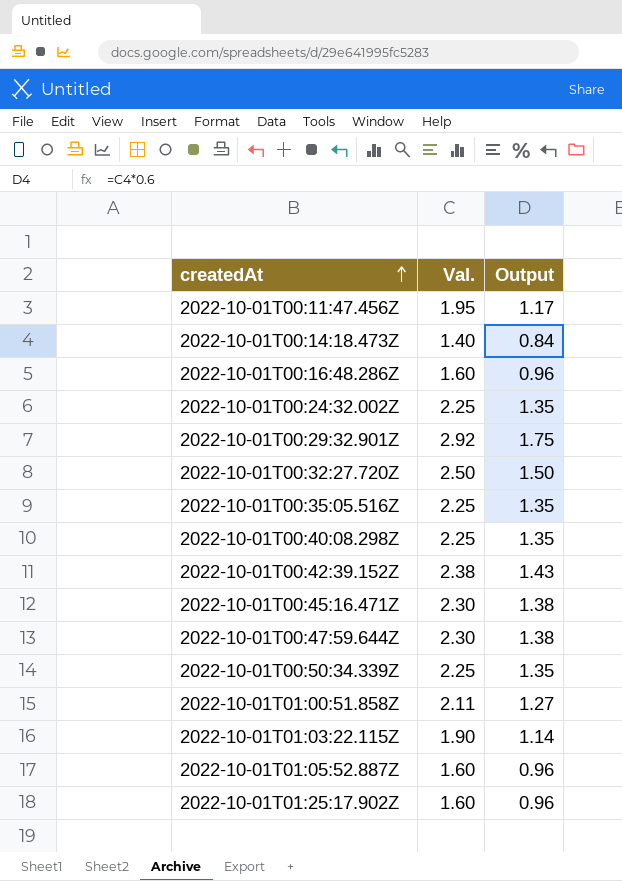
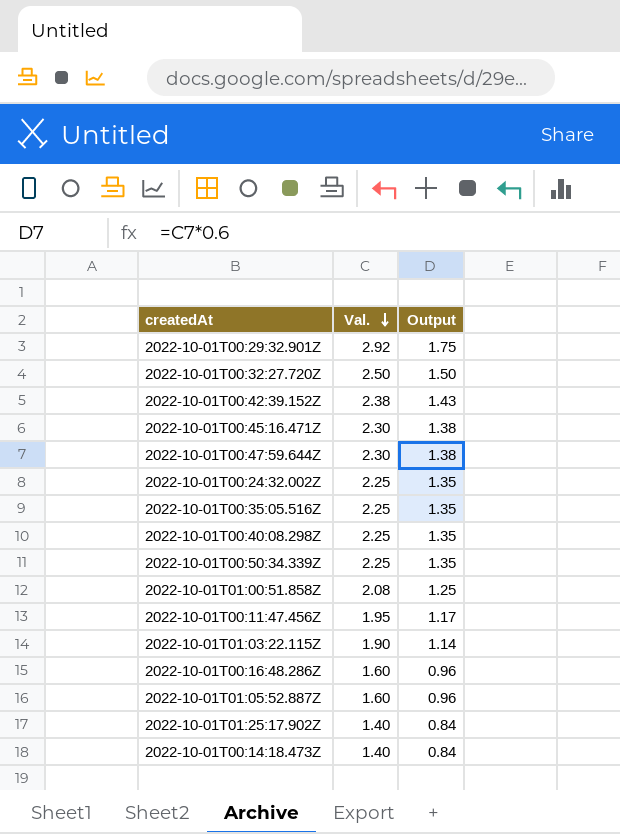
row order: createdAt ascending -> Val. descending
2022-10-01T01:00:51.858Z | Val.: 2.11 -> 2.08
2022-10-01T01:00:51.858Z | Output: 1.27 -> 1.25
2022-10-01T01:25:17.902Z | Val.: 1.60 -> 1.40
2022-10-01T01:25:17.902Z | Output: 0.96 -> 0.84

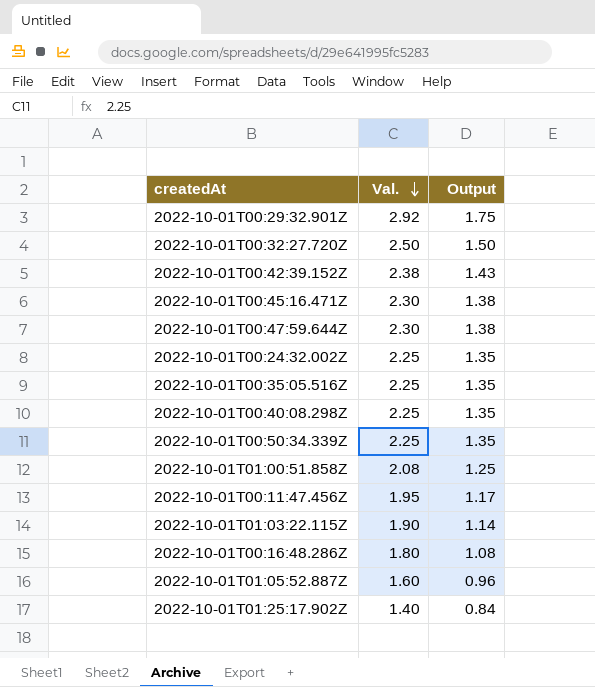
row 2022-10-01T00:14:18.473Z: 1.40 | 0.84 -> none
2022-10-01T00:16:48.286Z | Val.: 1.60 -> 1.80
2022-10-01T00:16:48.286Z | Output: 0.96 -> 1.08

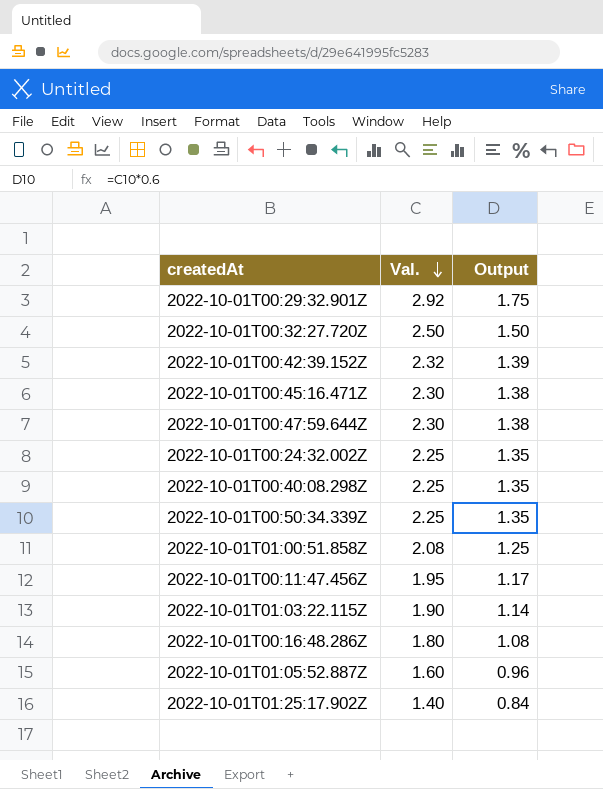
row 2022-10-01T00:35:05.516Z: 2.25 | 1.35 -> none
2022-10-01T00:42:39.152Z | Val.: 2.38 -> 2.32
2022-10-01T00:42:39.152Z | Output: 1.43 -> 1.39

